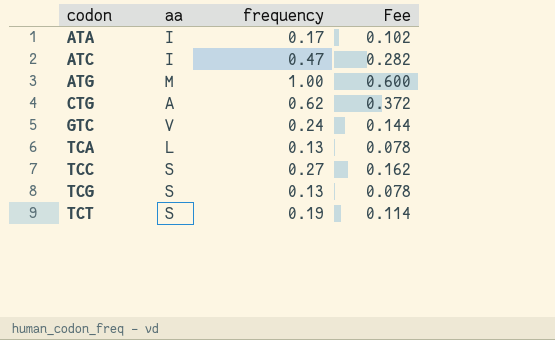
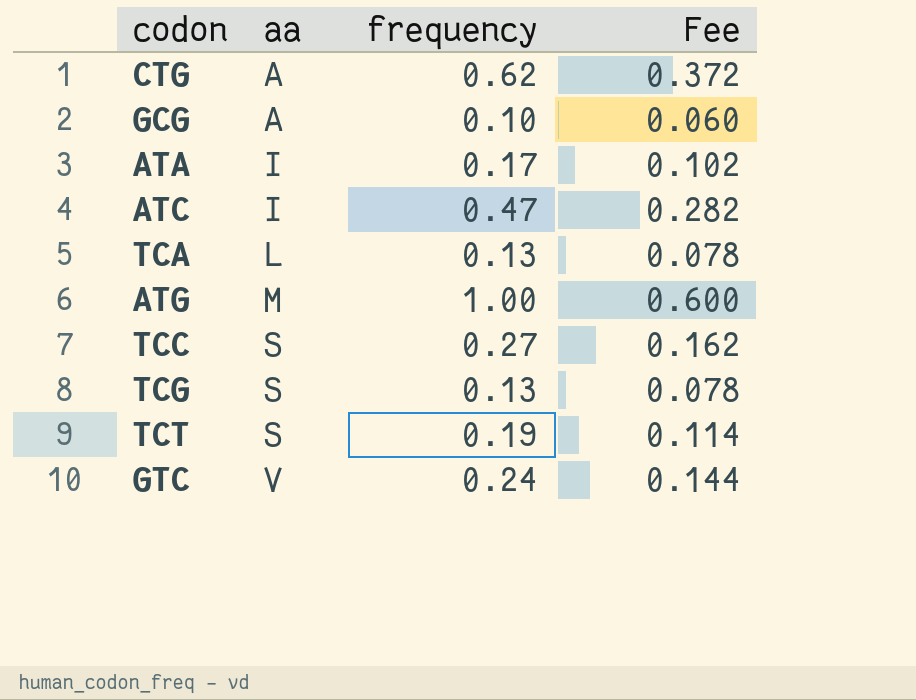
row order: codon ascending -> aa ascending
row GCG: none -> A | 0.10 | 0.060

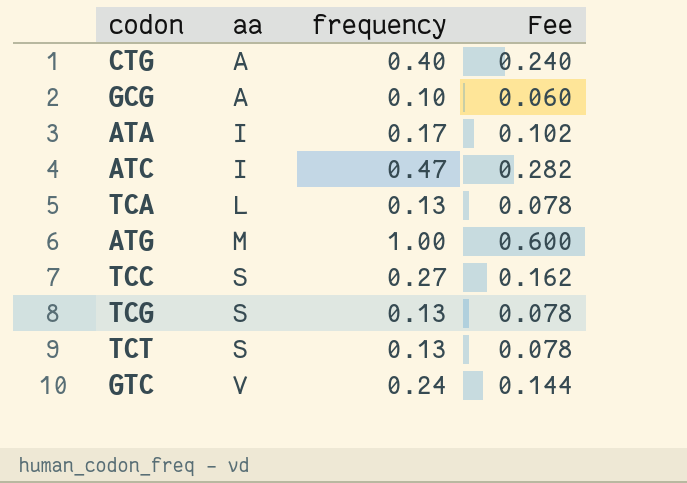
CTG | frequency: 0.62 -> 0.40
CTG | Fee: 0.372 -> 0.240
TCT | frequency: 0.19 -> 0.13
TCT | Fee: 0.114 -> 0.078

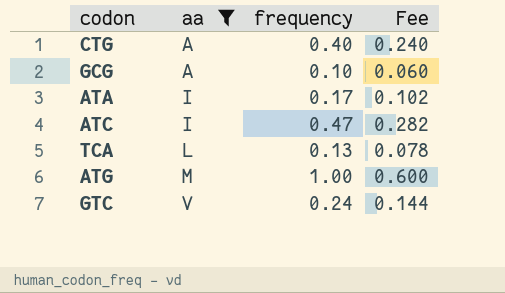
filter: none -> aa != S

